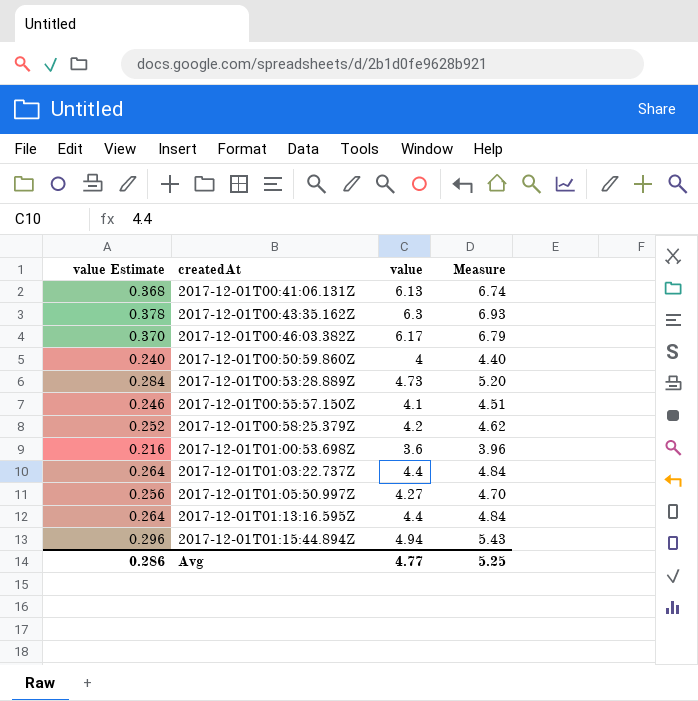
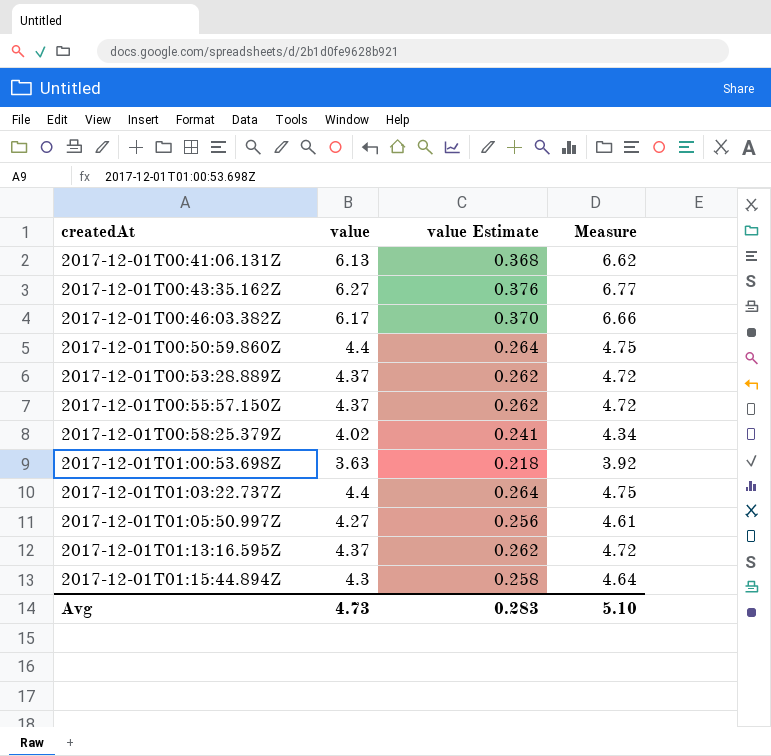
column value Estimate | position: 1 -> 3
column Measure | formula: [value] * 1.1 -> [value] * 1.08
2017-12-01T00:43:35.162Z | value: 6.3 -> 6.27
2017-12-01T00:43:35.162Z | value Estimate: 0.378 -> 0.376
2017-12-01T00:50:59.860Z | value: 4 -> 4.4
2017-12-01T00:50:59.860Z | value Estimate: 0.240 -> 0.264
2017-12-01T00:53:28.889Z | value: 4.73 -> 4.37
2017-12-01T00:53:28.889Z | value Estimate: 0.284 -> 0.262
2017-12-01T00:55:57.150Z | value: 4.1 -> 4.37
2017-12-01T00:55:57.150Z | value Estimate: 0.246 -> 0.262
2017-12-01T00:58:25.379Z | value: 4.2 -> 4.02
2017-12-01T00:58:25.379Z | value Estimate: 0.252 -> 0.241
2017-12-01T01:00:53.698Z | value: 3.6 -> 3.63
2017-12-01T01:00:53.698Z | value Estimate: 0.216 -> 0.218
2017-12-01T01:13:16.595Z | value: 4.4 -> 4.37
2017-12-01T01:13:16.595Z | value Estimate: 0.264 -> 0.262
2017-12-01T01:15:44.894Z | value: 4.94 -> 4.3
2017-12-01T01:15:44.894Z | value Estimate: 0.296 -> 0.258
Avg | value: 4.77 -> 4.73
Avg | value Estimate: 0.286 -> 0.283
Avg | Measure: 5.25 -> 5.10

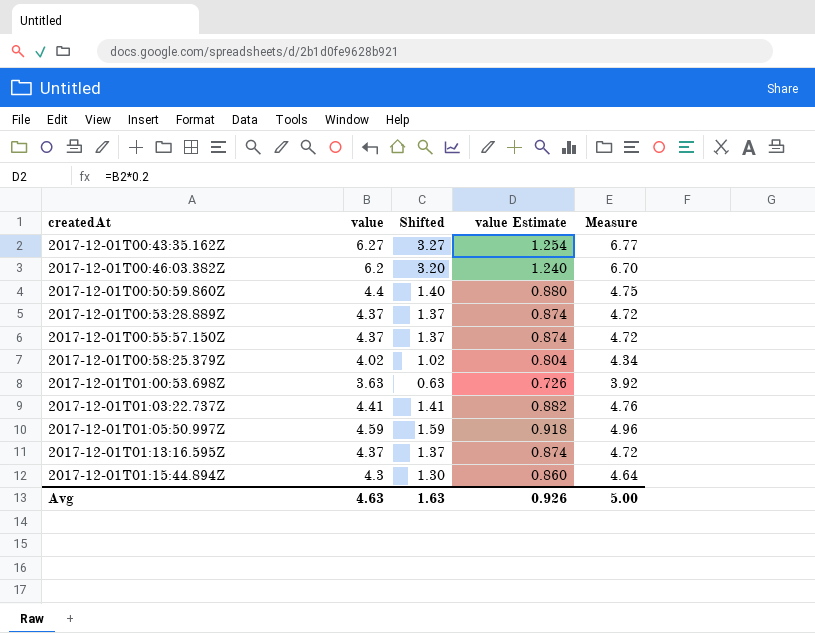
column Shifted | formula: none -> [value] - 3
column value Estimate | formula: [value] * 0.06 -> [value] * 0.2
row 2017-12-01T00:41:06.131Z: 6.13 | 0.368 | 6.62 -> none
2017-12-01T00:46:03.382Z | value: 6.17 -> 6.2
2017-12-01T00:46:03.382Z | Measure: 6.66 -> 6.70
2017-12-01T01:03:22.737Z | value: 4.4 -> 4.41
2017-12-01T01:03:22.737Z | Measure: 4.75 -> 4.76
2017-12-01T01:05:50.997Z | value: 4.27 -> 4.59
2017-12-01T01:05:50.997Z | Measure: 4.61 -> 4.96
Avg | value: 4.73 -> 4.63
Avg | value Estimate: 0.283 -> 0.926
Avg | Measure: 5.10 -> 5.00

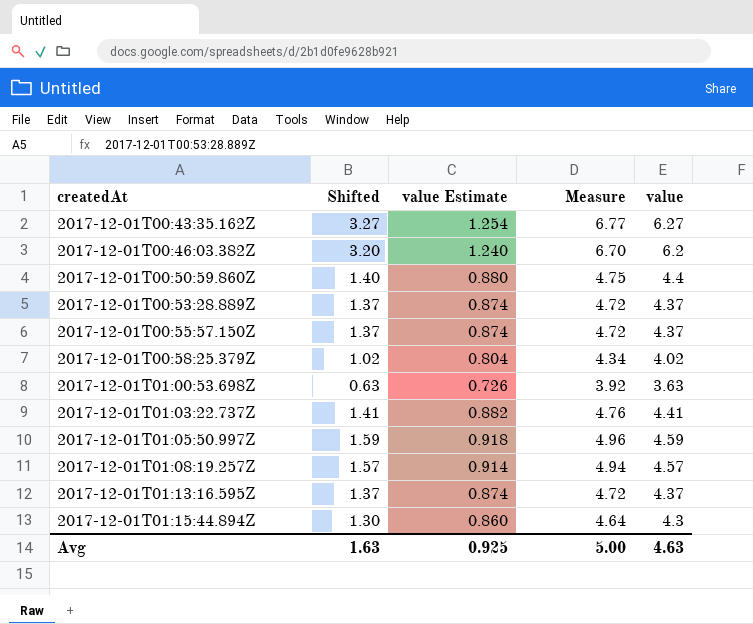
column value | position: 2 -> 5
row 2017-12-01T01:08:19.257Z: none -> 1.57 | 0.914 | 4.94 | 4.57
Avg | value Estimate: 0.926 -> 0.925

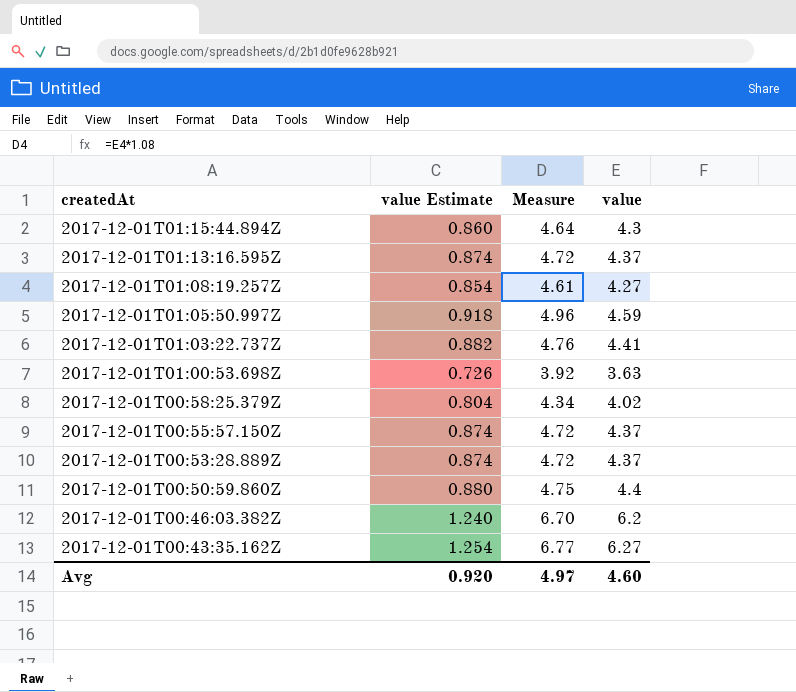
row order: createdAt ascending -> createdAt descending
column Shifted | formula: [value] - 3 -> none
2017-12-01T01:08:19.257Z | value Estimate: 0.914 -> 0.854
2017-12-01T01:08:19.257Z | Measure: 4.94 -> 4.61
2017-12-01T01:08:19.257Z | value: 4.57 -> 4.27
Avg | value Estimate: 0.925 -> 0.920
Avg | Measure: 5.00 -> 4.97
Avg | value: 4.63 -> 4.60

